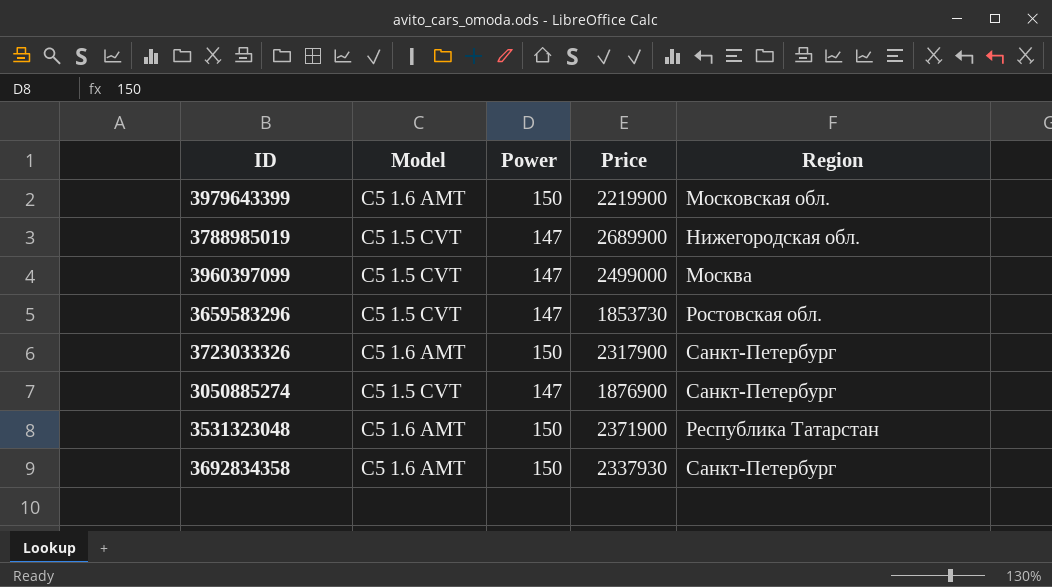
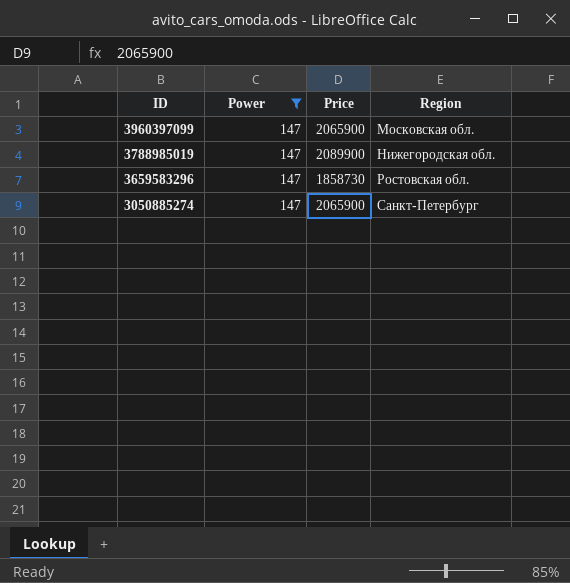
filter: none -> Power = 147
row order: none -> ID descending
column Model | position: 2 -> none
3960397099 | Price: 2499000 -> 2065900
3960397099 | Region: Москва -> Московская обл.
3788985019 | Price: 2689900 -> 2089900
3659583296 | Price: 1853730 -> 1858730
3050885274 | Price: 1876900 -> 2065900

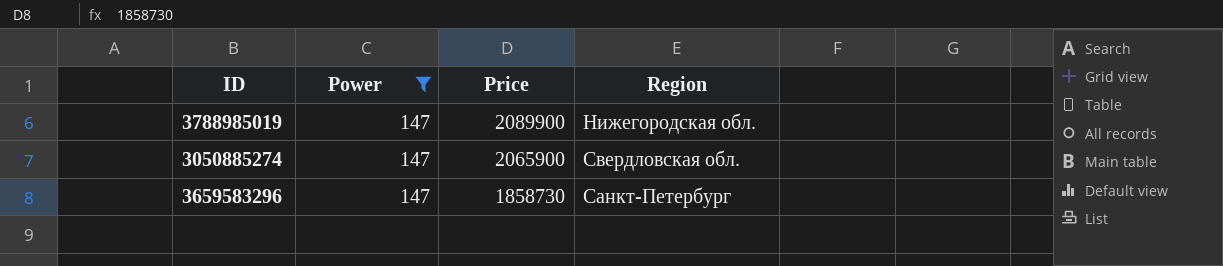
row order: ID descending -> Price descending
row 3960397099: 147 | 2065900 | Московская обл. -> none
3050885274 | Region: Санкт-Петербург -> Свердловская обл.
3659583296 | Region: Ростовская обл. -> Санкт-Петербург

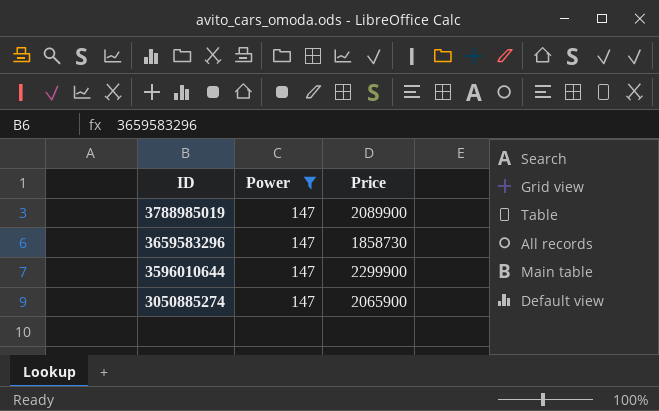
row order: Price descending -> ID descending
column Region | position: 4 -> none
row 3596010644: none -> 147 | 2299900

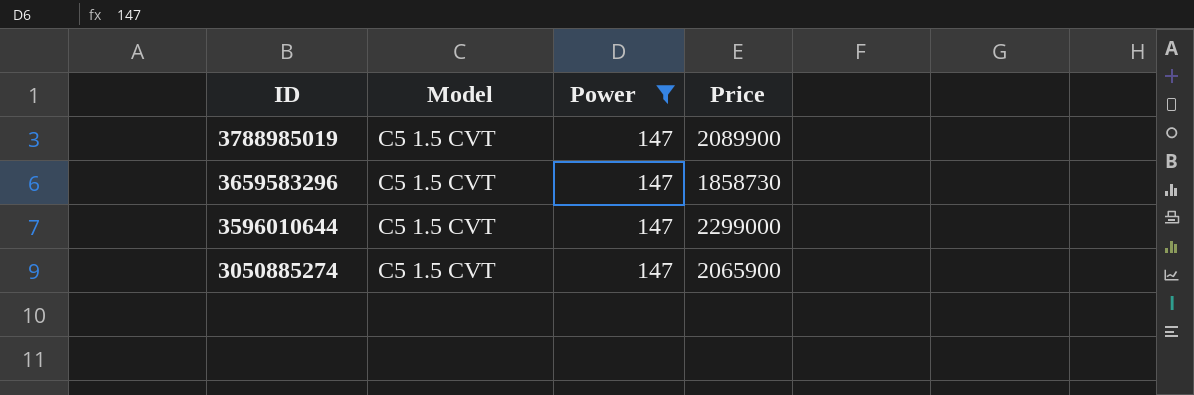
column Model | position: none -> 2
3596010644 | Price: 2299900 -> 2299000

